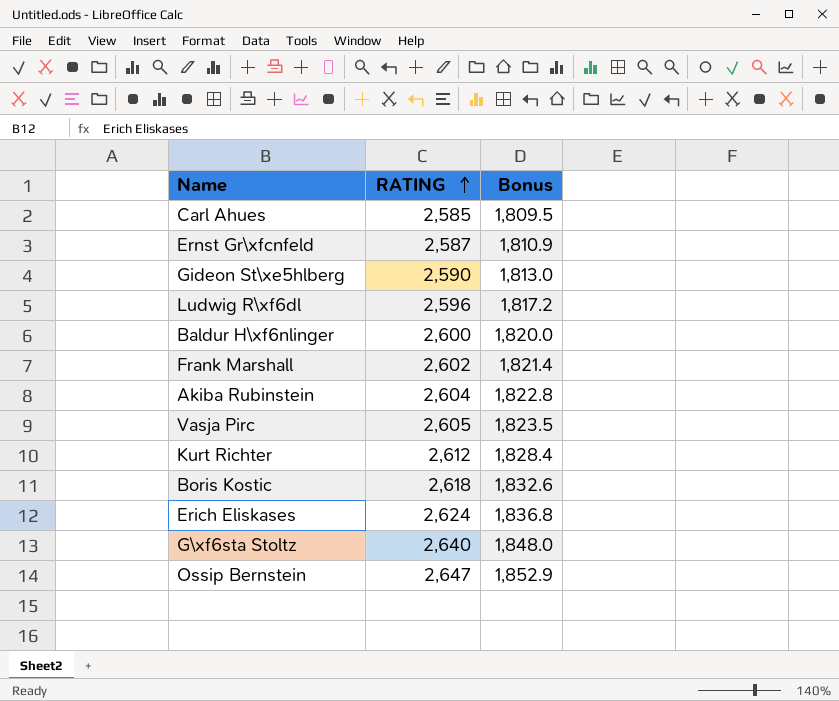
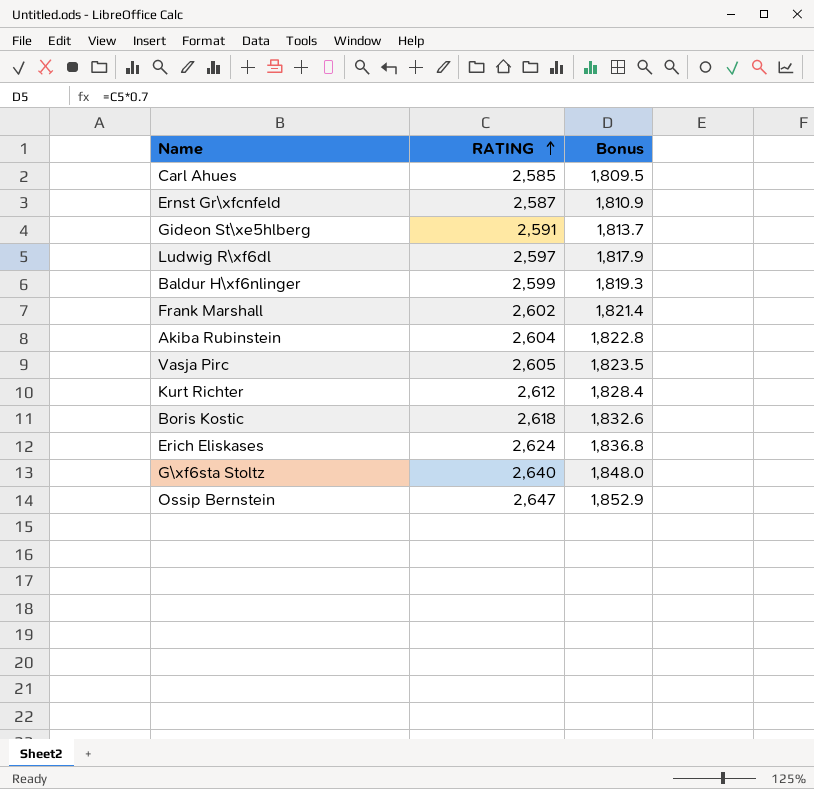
Gideon St\xe5hlberg | RATING: 2,590 -> 2,591
Gideon St\xe5hlberg | Bonus: 1,813.0 -> 1,813.7
Ludwig R\xf6dl | RATING: 2,596 -> 2,597
Ludwig R\xf6dl | Bonus: 1,817.2 -> 1,817.9
Baldur H\xf6nlinger | RATING: 2,600 -> 2,599
Baldur H\xf6nlinger | Bonus: 1,820.0 -> 1,819.3

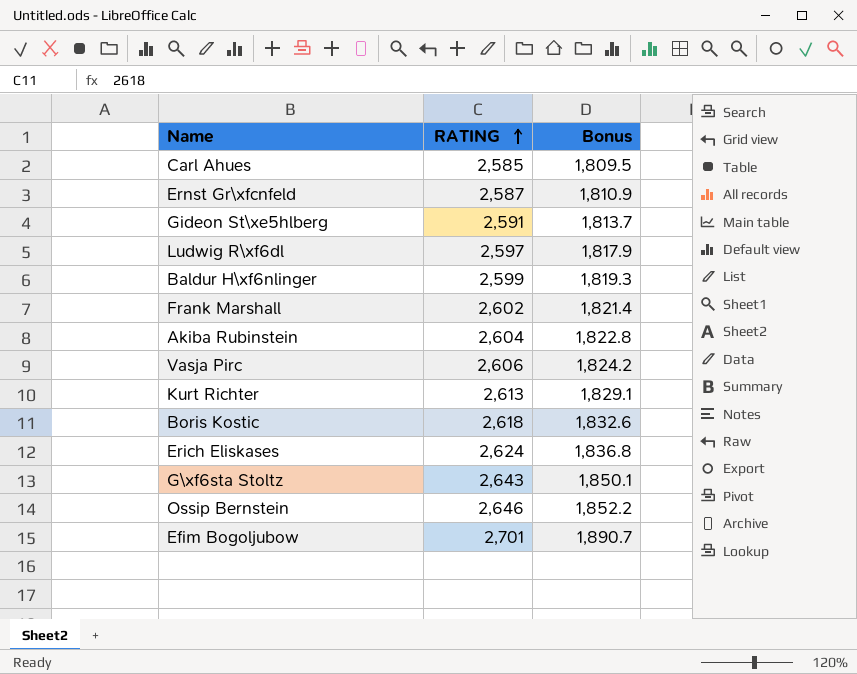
Vasja Pirc | RATING: 2,605 -> 2,606
Vasja Pirc | Bonus: 1,823.5 -> 1,824.2
Kurt Richter | RATING: 2,612 -> 2,613
Kurt Richter | Bonus: 1,828.4 -> 1,829.1
G\xf6sta Stoltz | RATING: 2,640 -> 2,643
G\xf6sta Stoltz | Bonus: 1,848.0 -> 1,850.1
Ossip Bernstein | RATING: 2,647 -> 2,646
Ossip Bernstein | Bonus: 1,852.9 -> 1,852.2
row Efim Bogoljubow: none -> 2,701 | 1,890.7

